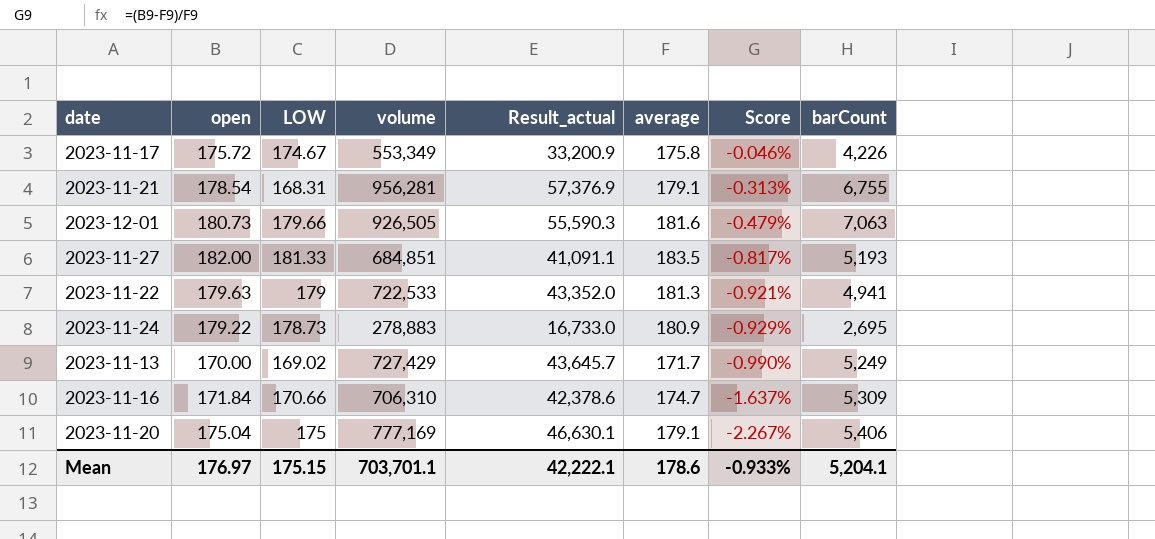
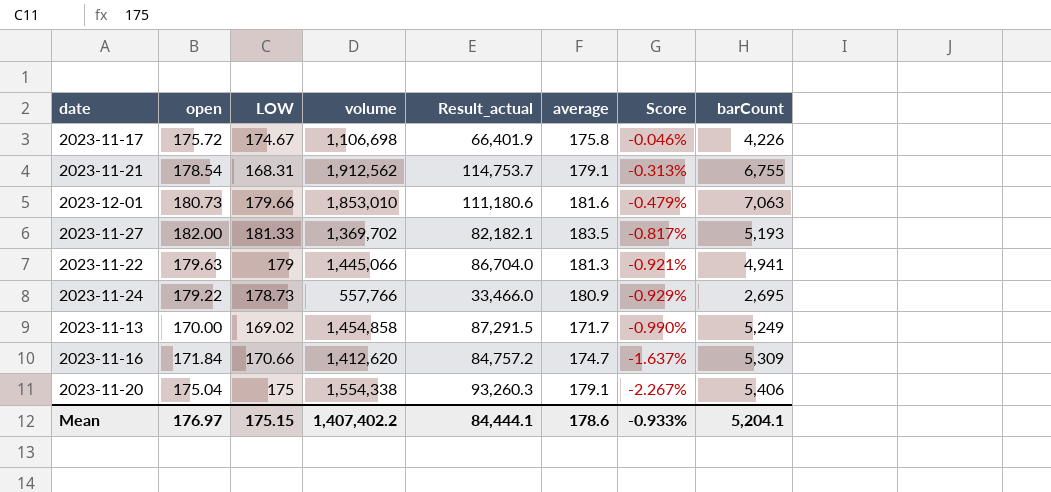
2023-11-17 | volume: 553,349 -> 1,106,698
2023-11-17 | Result_actual: 33,200.9 -> 66,401.9
2023-11-21 | volume: 956,281 -> 1,912,562
2023-11-21 | Result_actual: 57,376.9 -> 114,753.7
2023-12-01 | volume: 926,505 -> 1,853,010
2023-12-01 | Result_actual: 55,590.3 -> 111,180.6
2023-11-27 | volume: 684,851 -> 1,369,702
2023-11-27 | Result_actual: 41,091.1 -> 82,182.1
2023-11-22 | volume: 722,533 -> 1,445,066
2023-11-22 | Result_actual: 43,352.0 -> 86,704.0
2023-11-24 | volume: 278,883 -> 557,766
2023-11-24 | Result_actual: 16,733.0 -> 33,466.0
2023-11-13 | volume: 727,429 -> 1,454,858
2023-11-13 | Result_actual: 43,645.7 -> 87,291.5
2023-11-16 | volume: 706,310 -> 1,412,620
2023-11-16 | Result_actual: 42,378.6 -> 84,757.2
2023-11-20 | volume: 777,169 -> 1,554,338
2023-11-20 | Result_actual: 46,630.1 -> 93,260.3
Mean | volume: 703,701.1 -> 1,407,402.2
Mean | Result_actual: 42,222.1 -> 84,444.1

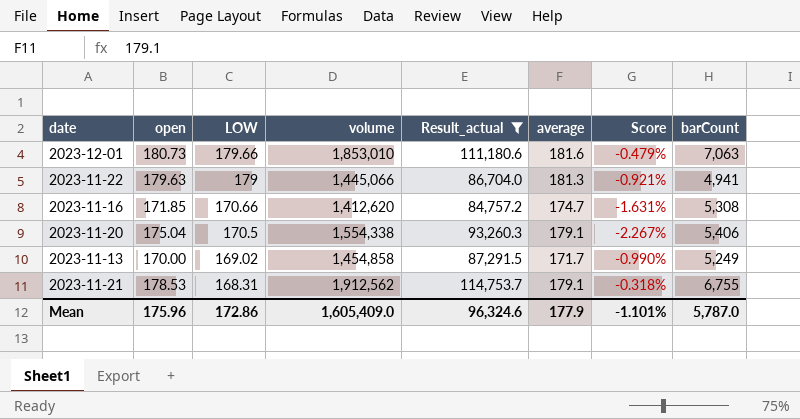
filter: none -> Result_actual >= 84,757.2
row order: Score descending -> LOW descending
2023-11-16 | open: 171.84 -> 171.85
2023-11-16 | Score: -1.637% -> -1.631%
2023-11-16 | barCount: 5,309 -> 5,308
2023-11-20 | LOW: 175 -> 170.5
2023-11-21 | open: 178.54 -> 178.53
2023-11-21 | Score: -0.313% -> -0.318%
Mean | open: 176.97 -> 175.96
Mean | LOW: 175.15 -> 172.86
Mean | volume: 1,407,402.2 -> 1,605,409.0
Mean | Result_actual: 84,444.1 -> 96,324.6
Mean | average: 178.6 -> 177.9
Mean | Score: -0.933% -> -1.101%
Mean | barCount: 5,204.1 -> 5,787.0

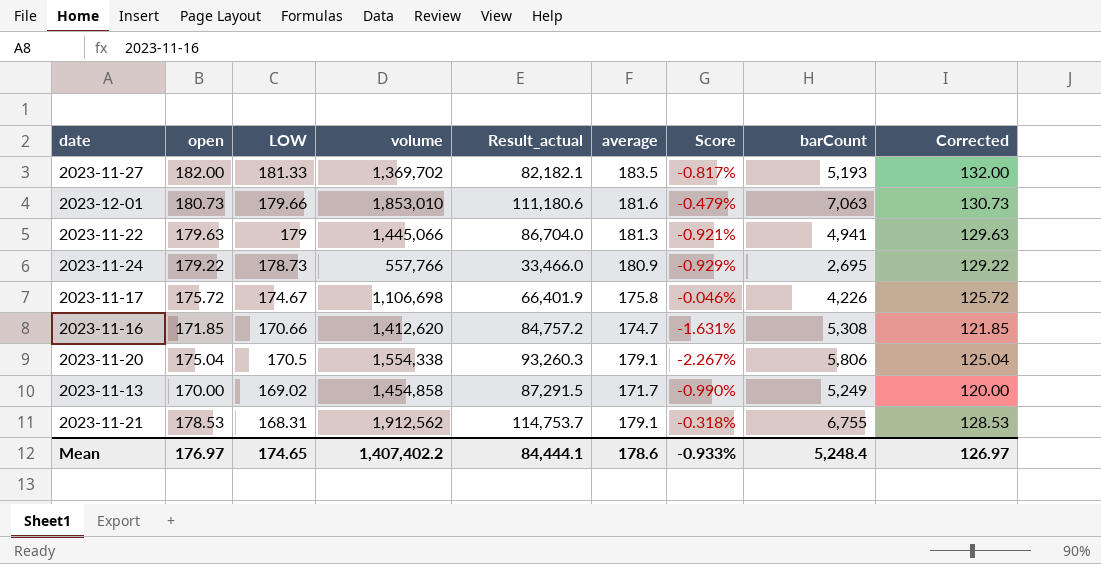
filter: Result_actual >= 84,757.2 -> none
column Corrected | formula: none -> [open] - 50
2023-11-20 | barCount: 5,406 -> 5,806
Mean | open: 175.96 -> 176.97
Mean | LOW: 172.86 -> 174.65
Mean | volume: 1,605,409.0 -> 1,407,402.2
Mean | Result_actual: 96,324.6 -> 84,444.1
Mean | average: 177.9 -> 178.6
Mean | Score: -1.101% -> -0.933%
Mean | barCount: 5,787.0 -> 5,248.4

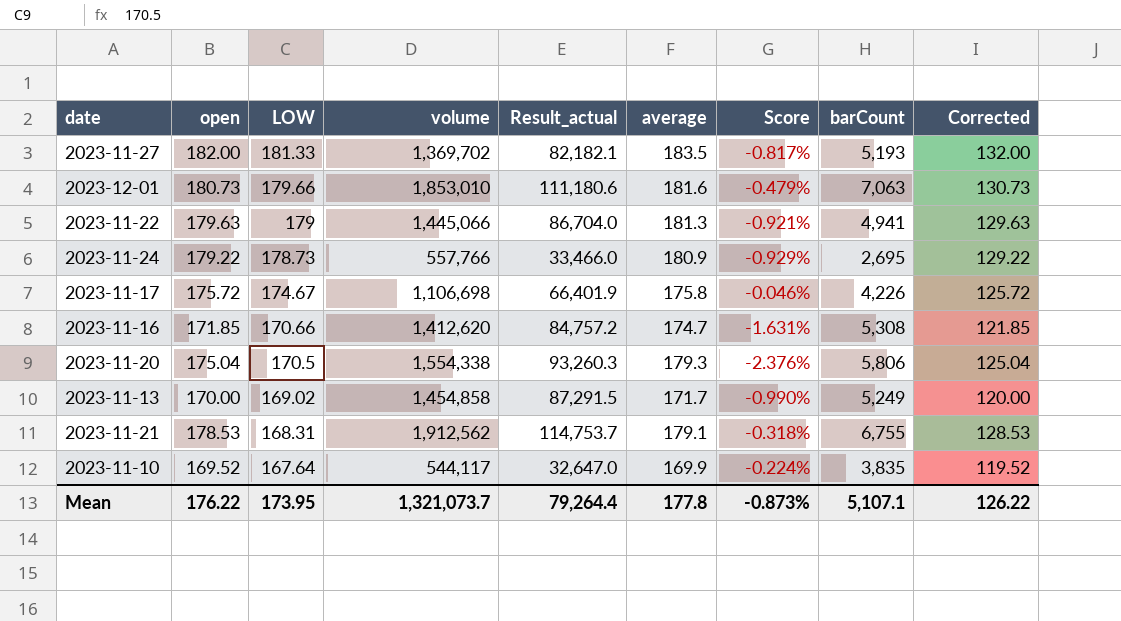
2023-11-20 | average: 179.1 -> 179.3
2023-11-20 | Score: -2.267% -> -2.376%
row 2023-11-10: none -> 169.52 | 167.64 | 544,117 | 32,647.0 | 169.9 | -0.224% | 3,835 | 119.52
Mean | open: 176.97 -> 176.22
Mean | LOW: 174.65 -> 173.95
Mean | volume: 1,407,402.2 -> 1,321,073.7
Mean | Result_actual: 84,444.1 -> 79,264.4
Mean | average: 178.6 -> 177.8
Mean | Score: -0.933% -> -0.873%
Mean | barCount: 5,248.4 -> 5,107.1
Mean | Corrected: 126.97 -> 126.22

